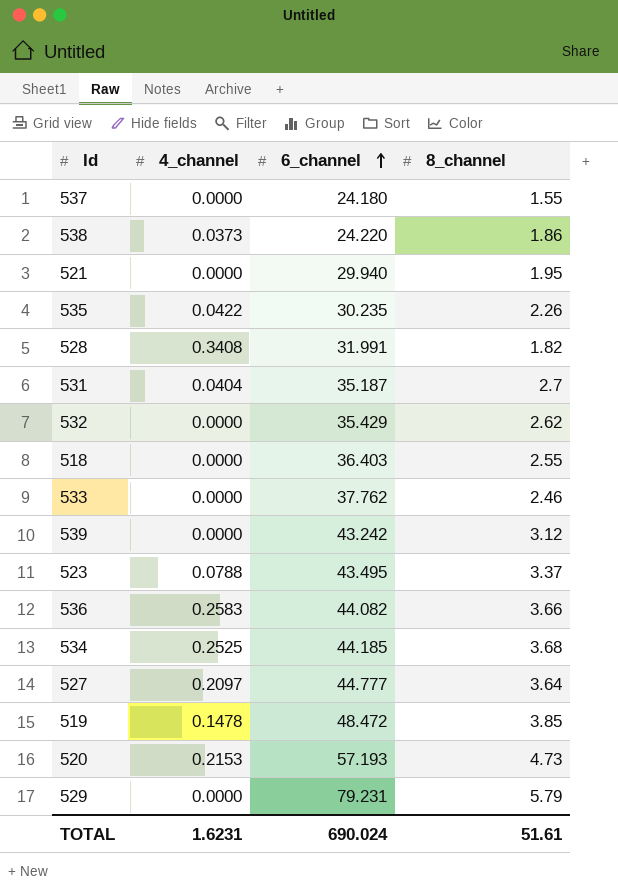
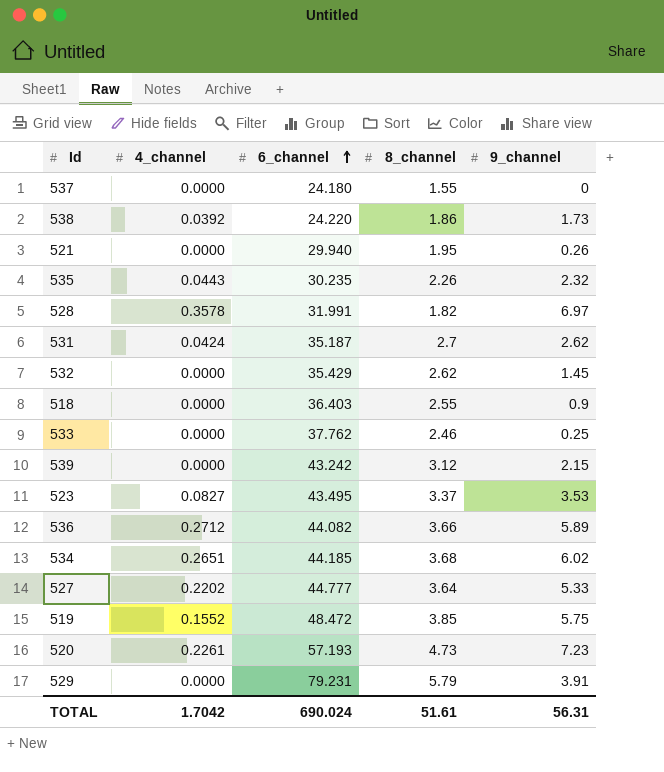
column 9_channel | position: none -> 5
538 | 4_channel: 0.0373 -> 0.0392
535 | 4_channel: 0.0422 -> 0.0443
528 | 4_channel: 0.3408 -> 0.3578
531 | 4_channel: 0.0404 -> 0.0424
523 | 4_channel: 0.0788 -> 0.0827
536 | 4_channel: 0.2583 -> 0.2712
534 | 4_channel: 0.2525 -> 0.2651
527 | 4_channel: 0.2097 -> 0.2202
519 | 4_channel: 0.1478 -> 0.1552
520 | 4_channel: 0.2153 -> 0.2261
TOTAL | 4_channel: 1.6231 -> 1.7042

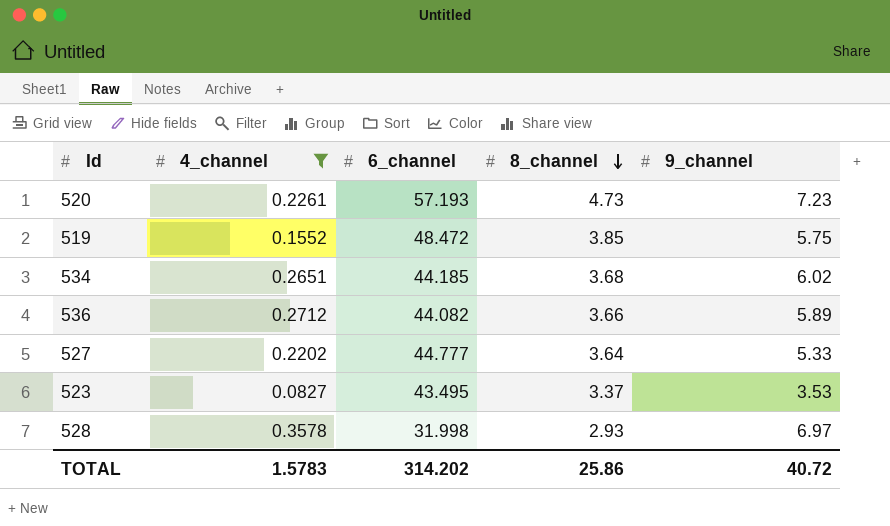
filter: none -> 4_channel >= 0.0827
row order: 6_channel ascending -> 8_channel descending
528 | 6_channel: 31.991 -> 31.998
528 | 8_channel: 1.82 -> 2.93
TOTAL | 4_channel: 1.7042 -> 1.5783
TOTAL | 6_channel: 690.024 -> 314.202
TOTAL | 8_channel: 51.61 -> 25.86
TOTAL | 9_channel: 56.31 -> 40.72

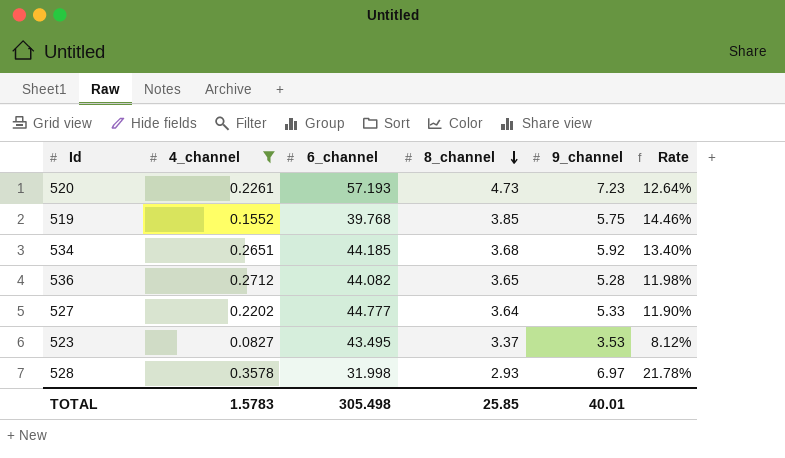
column Rate | formula: none -> [9_channel] / [6_channel]
519 | 6_channel: 48.472 -> 39.768
534 | 9_channel: 6.02 -> 5.92
536 | 8_channel: 3.66 -> 3.65
536 | 9_channel: 5.89 -> 5.28
TOTAL | 6_channel: 314.202 -> 305.498
TOTAL | 8_channel: 25.86 -> 25.85
TOTAL | 9_channel: 40.72 -> 40.01

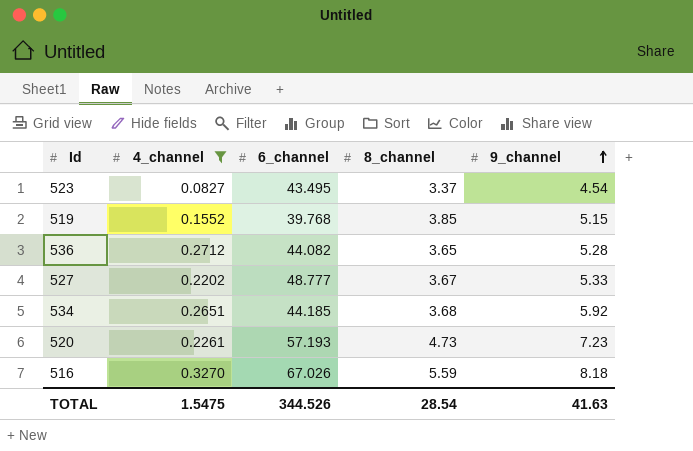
row order: 8_channel descending -> 9_channel ascending
column Rate | formula: [9_channel] / [6_channel] -> none
row 528: 0.3578 | 31.998 | 2.93 | 6.97 | 21.78% -> none
523 | 9_channel: 3.53 -> 4.54
519 | 9_channel: 5.75 -> 5.15
527 | 6_channel: 44.777 -> 48.777
527 | 8_channel: 3.64 -> 3.67
row 516: none -> 0.3270 | 67.026 | 5.59 | 8.18
TOTAL | 4_channel: 1.5783 -> 1.5475
TOTAL | 6_channel: 305.498 -> 344.526
TOTAL | 8_channel: 25.85 -> 28.54
TOTAL | 9_channel: 40.01 -> 41.63

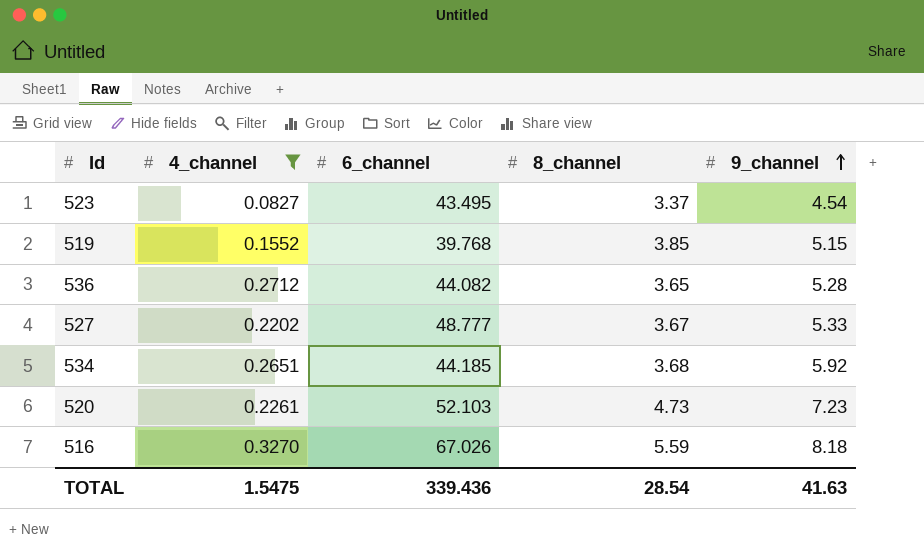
520 | 6_channel: 57.193 -> 52.103
TOTAL | 6_channel: 344.526 -> 339.436

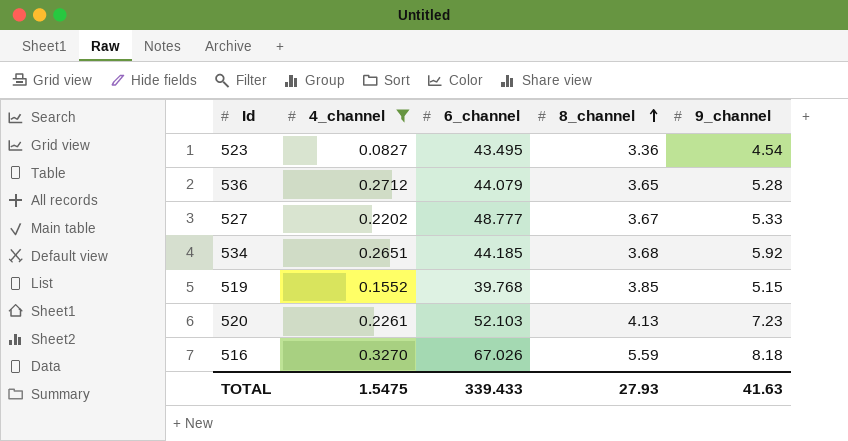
row order: 9_channel ascending -> 8_channel ascending
523 | 8_channel: 3.37 -> 3.36
536 | 6_channel: 44.082 -> 44.079
520 | 8_channel: 4.73 -> 4.13
TOTAL | 6_channel: 339.436 -> 339.433
TOTAL | 8_channel: 28.54 -> 27.93

